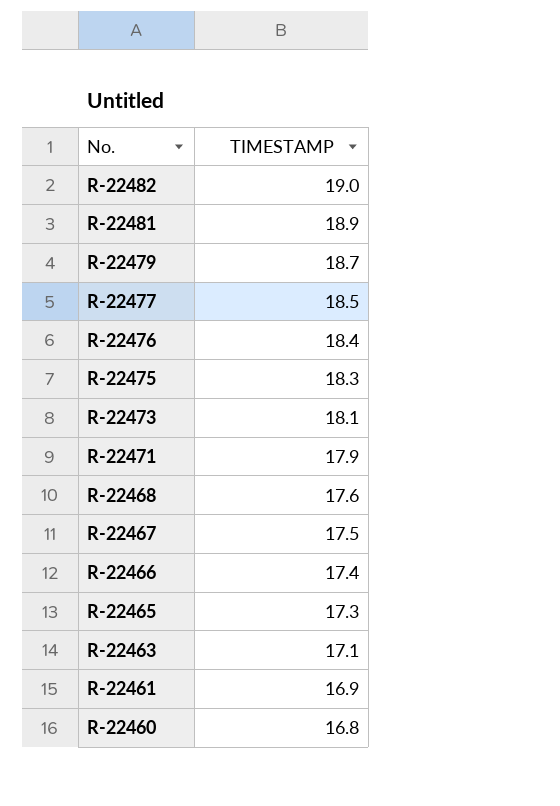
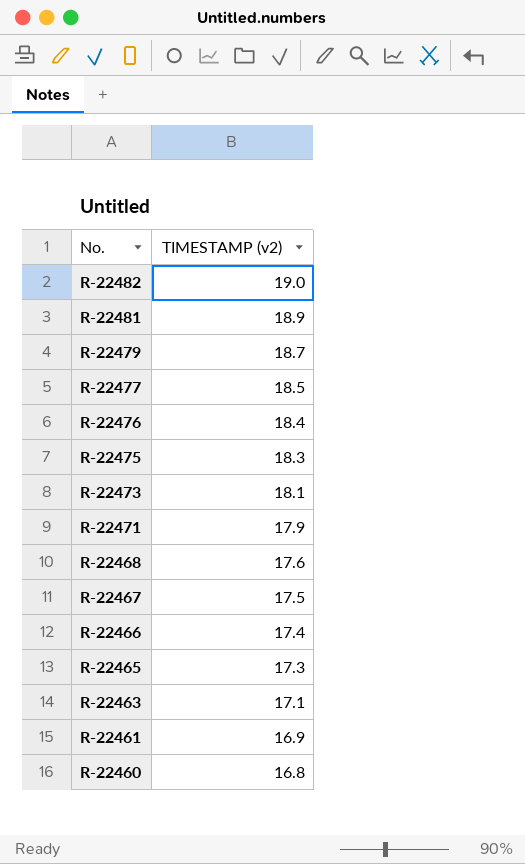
column name: TIMESTAMP -> TIMESTAMP (v2)

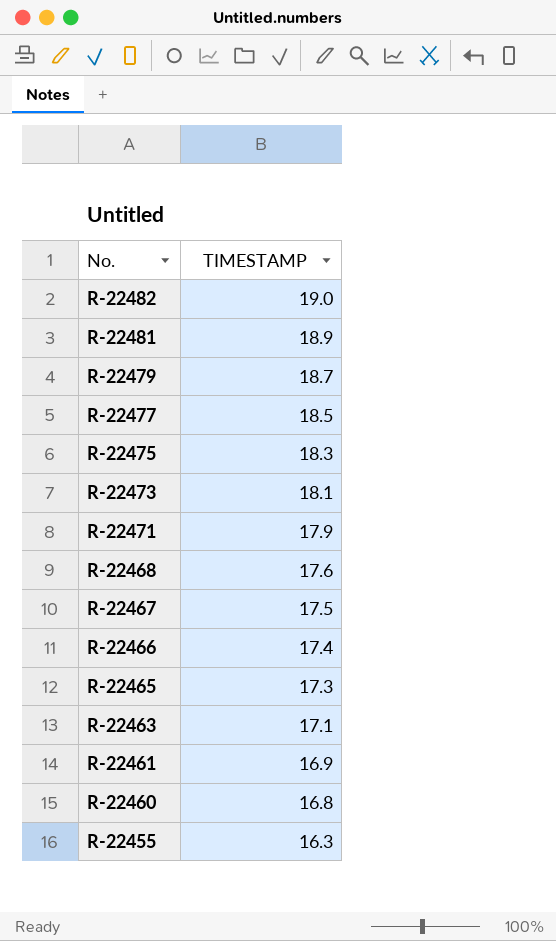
column name: TIMESTAMP (v2) -> TIMESTAMP
row R-22476: 18.4 -> none
row R-22455: none -> 16.3

